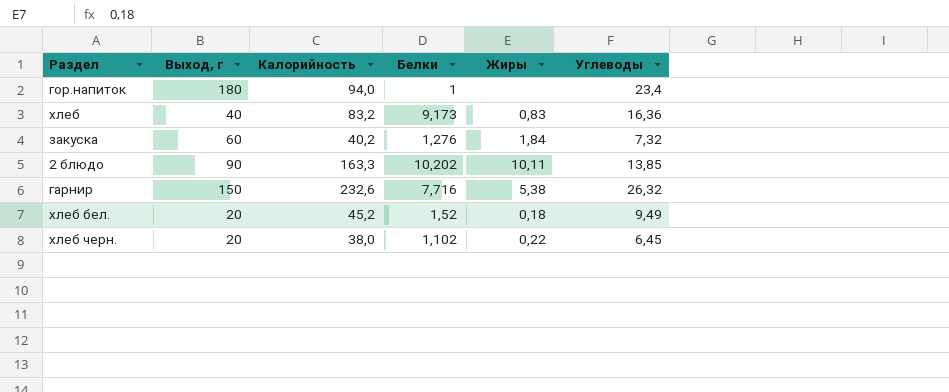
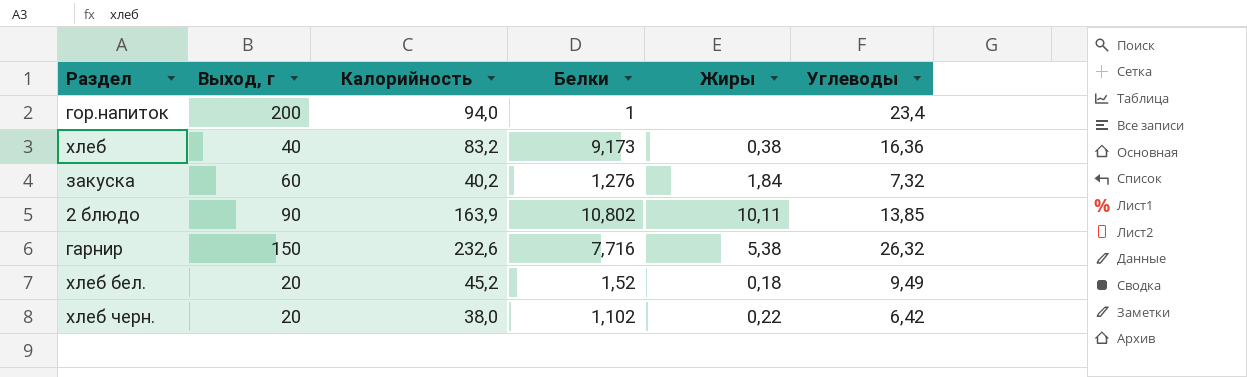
гор.напиток | Выход, г: 180 -> 200
хлеб | Жиры: 0,83 -> 0,38
2 блюдо | Калорийность: 163,3 -> 163,9
2 блюдо | Белки: 10,202 -> 10,802
хлеб черн. | Углеводы: 6,45 -> 6,42

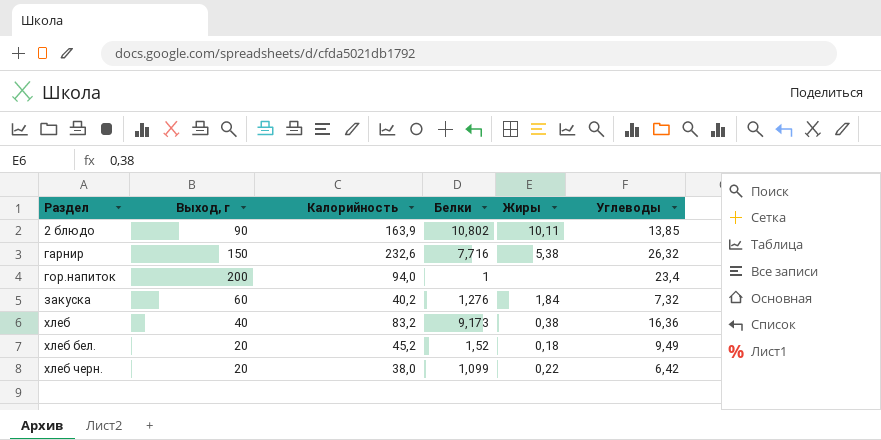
row order: none -> Раздел ascending
хлеб черн. | Белки: 1,102 -> 1,099

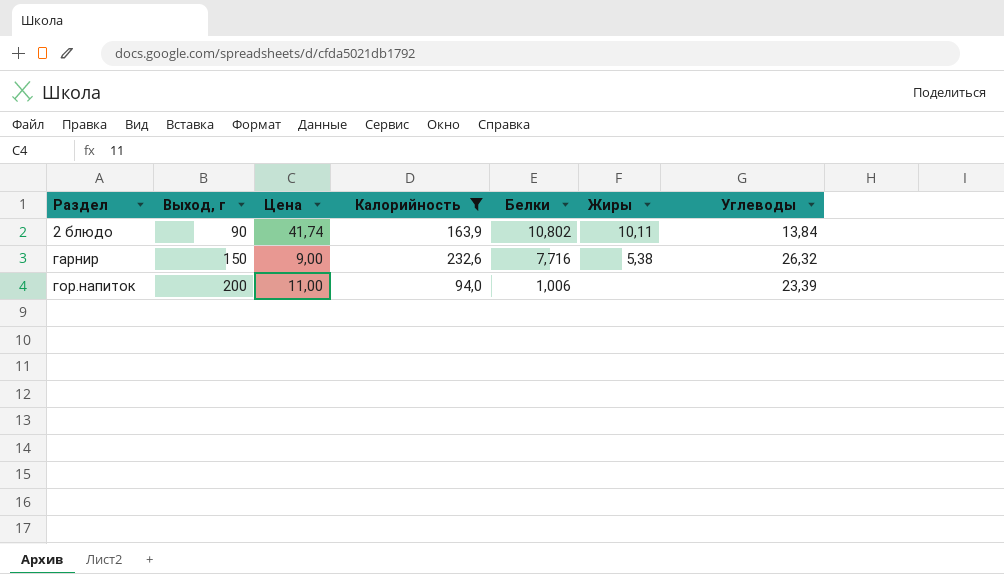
filter: none -> Калорийность >= 94,0
column Цена | position: none -> 3
2 блюдо | Углеводы: 13,85 -> 13,84
гор.напиток | Белки: 1 -> 1,006
гор.напиток | Углеводы: 23,4 -> 23,39

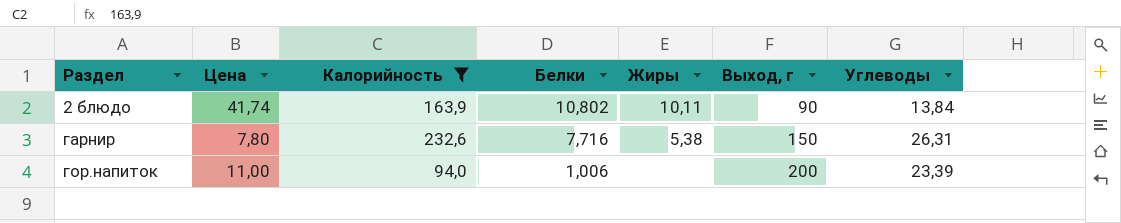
column Выход, г | position: 2 -> 6
гарнир | Цена: 9,00 -> 7,80
гарнир | Углеводы: 26,32 -> 26,31

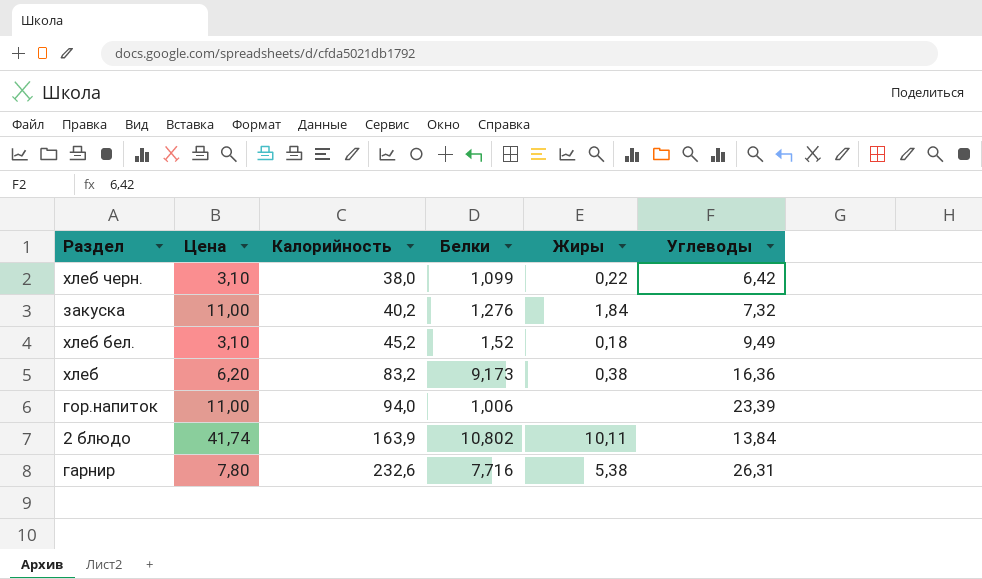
filter: Калорийность >= 94,0 -> none
row order: Раздел ascending -> Калорийность ascending
column Выход, г | position: 6 -> none

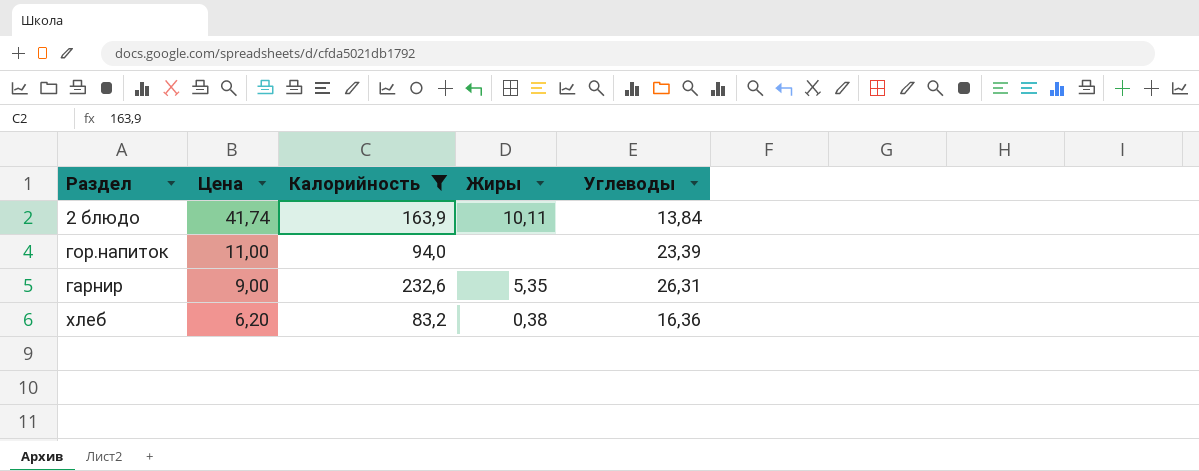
filter: none -> Калорийность >= 83,2
row order: Калорийность ascending -> Цена descending
column Белки | position: 4 -> none
гарнир | Цена: 7,80 -> 9,00
гарнир | Жиры: 5,38 -> 5,35

